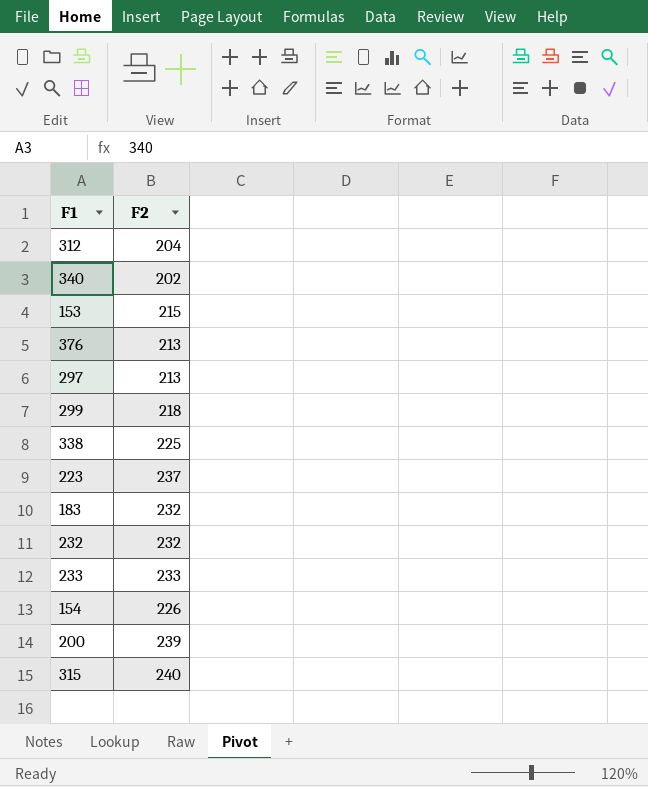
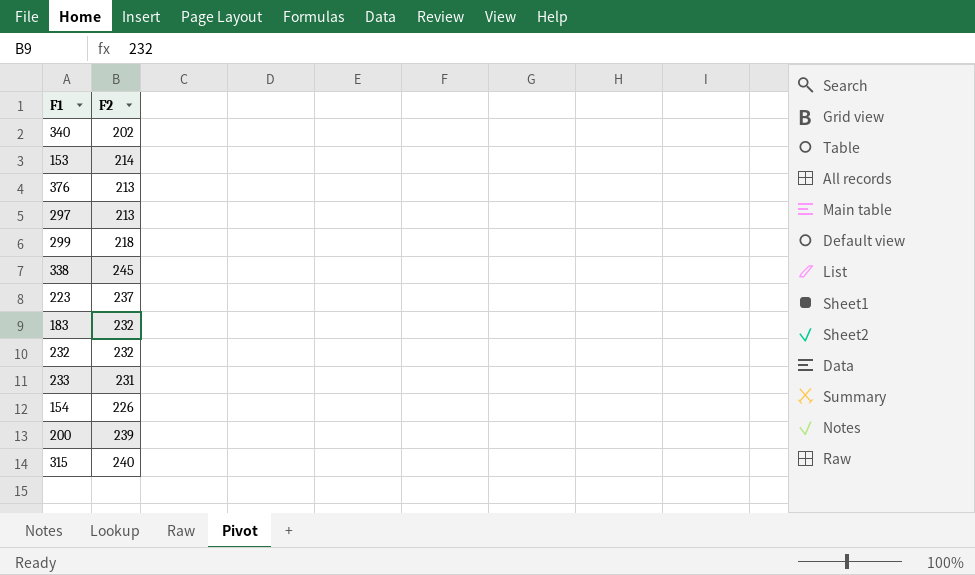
row 312: 204 -> none
153 | F2: 215 -> 214
338 | F2: 225 -> 245
233 | F2: 233 -> 231

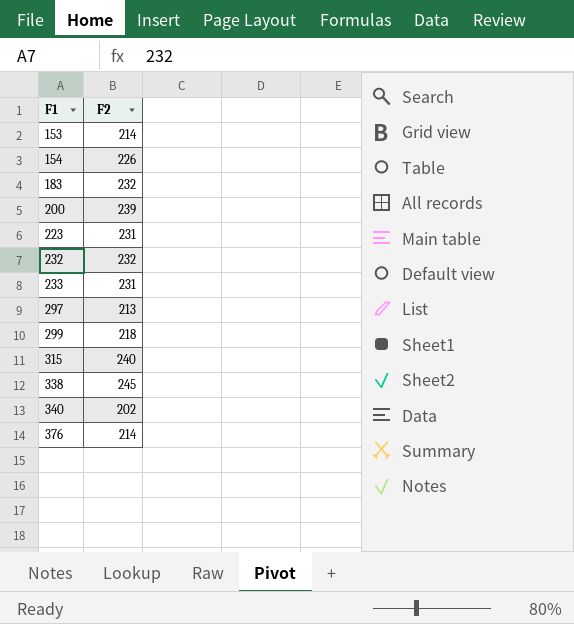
row order: none -> F1 ascending
223 | F2: 237 -> 231
376 | F2: 213 -> 214

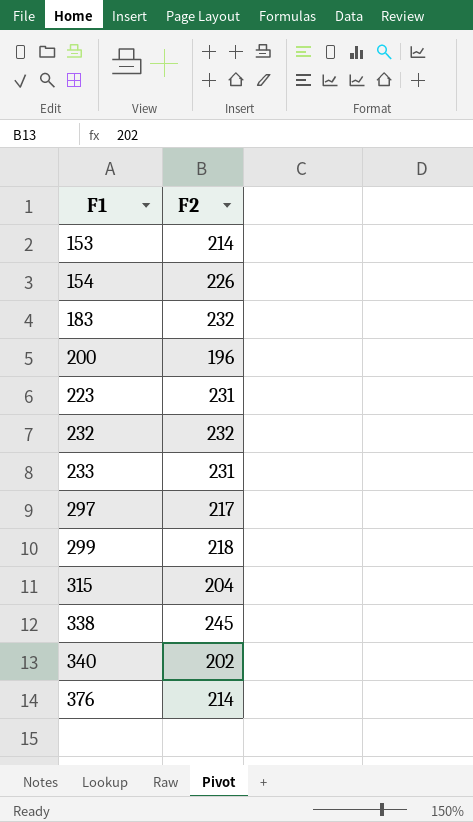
200 | F2: 239 -> 196
297 | F2: 213 -> 217
315 | F2: 240 -> 204

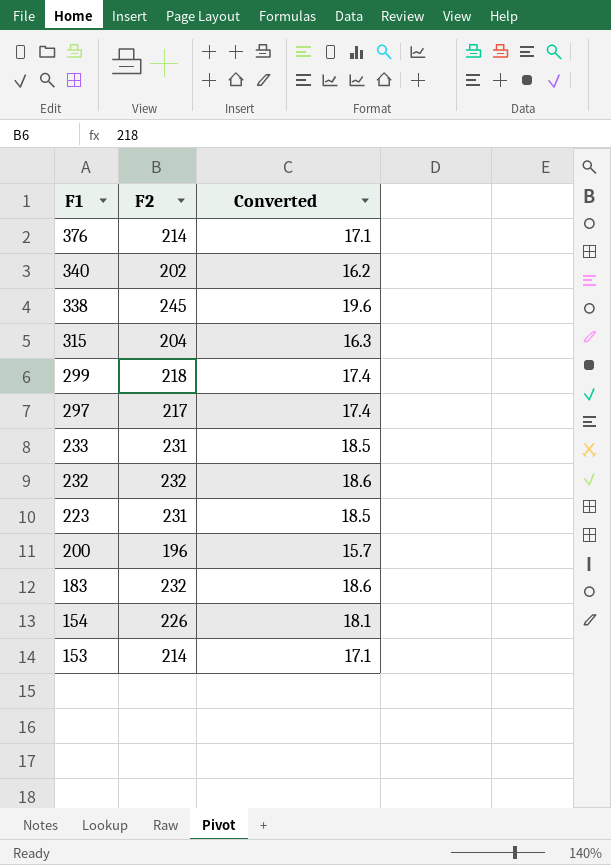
row order: F1 ascending -> F1 descending
column Converted | formula: none -> [F2] * 0.08

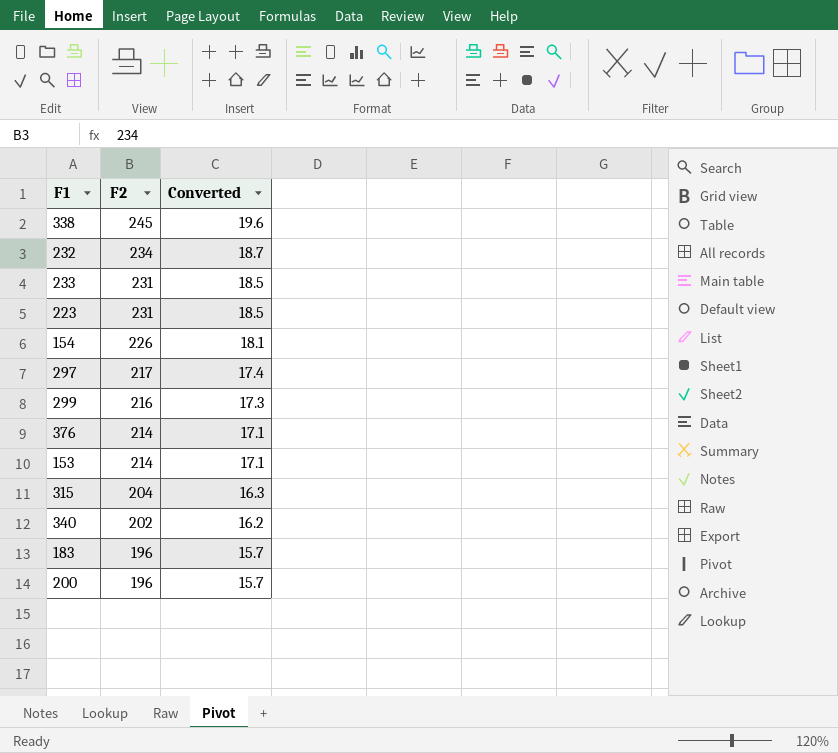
row order: F1 descending -> F2 descending
232 | F2: 232 -> 234
232 | Converted: 18.6 -> 18.7
299 | F2: 218 -> 216
299 | Converted: 17.4 -> 17.3
183 | F2: 232 -> 196
183 | Converted: 18.6 -> 15.7

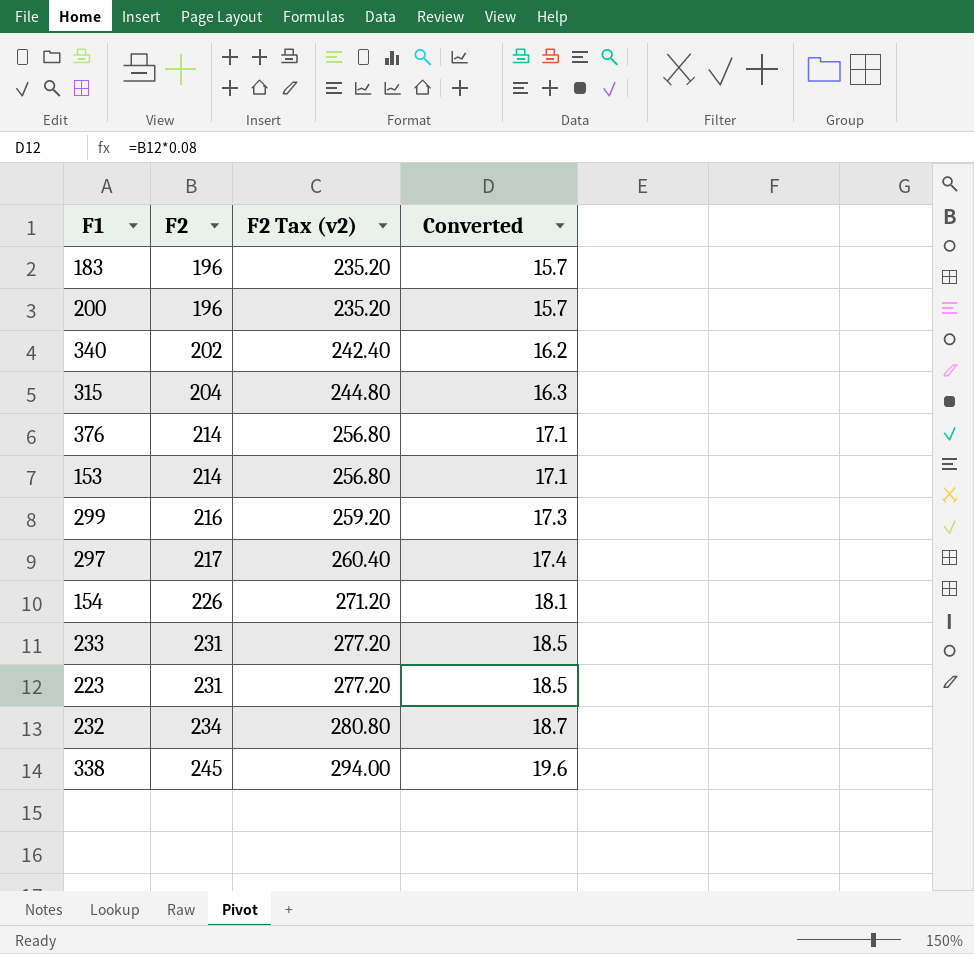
row order: F2 descending -> F2 ascending
column F2 Tax (v2) | formula: none -> [F2] * 1.2

